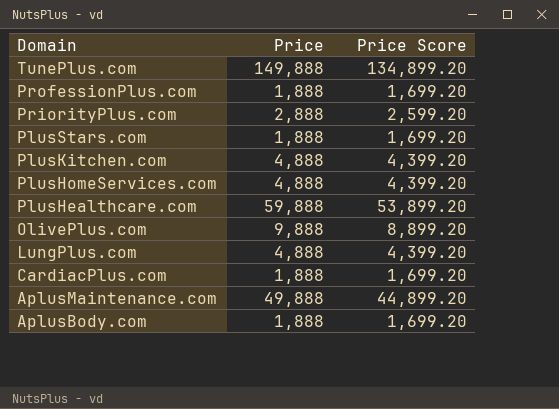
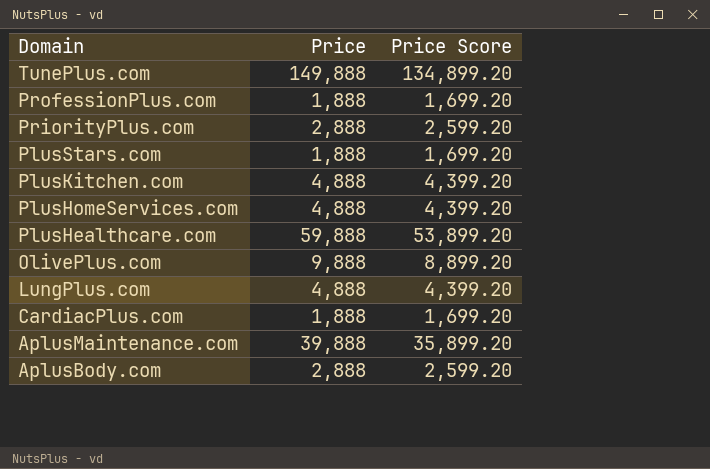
AplusMaintenance.com | Price: 49,888 -> 39,888
AplusMaintenance.com | Price Score: 44,899.20 -> 35,899.20
AplusBody.com | Price: 1,888 -> 2,888
AplusBody.com | Price Score: 1,699.20 -> 2,599.20

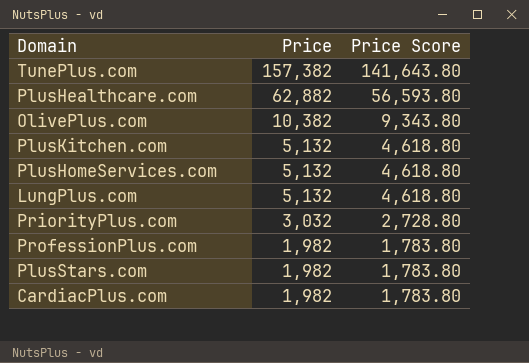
row order: Domain descending -> Price descending
row AplusMaintenance.com: 39,888 | 35,899.20 -> none
row AplusBody.com: 2,888 | 2,599.20 -> none
TunePlus.com | Price: 149,888 -> 157,382
TunePlus.com | Price Score: 134,899.20 -> 141,643.80
PlusHealthcare.com | Price: 59,888 -> 62,882
PlusHealthcare.com | Price Score: 53,899.20 -> 56,593.80
OlivePlus.com | Price: 9,888 -> 10,382
OlivePlus.com | Price Score: 8,899.20 -> 9,343.80
PlusKitchen.com | Price: 4,888 -> 5,132
PlusKitchen.com | Price Score: 4,399.20 -> 4,618.80
PlusHomeServices.com | Price: 4,888 -> 5,132
PlusHomeServices.com | Price Score: 4,399.20 -> 4,618.80
LungPlus.com | Price: 4,888 -> 5,132
LungPlus.com | Price Score: 4,399.20 -> 4,618.80
PriorityPlus.com | Price: 2,888 -> 3,032
PriorityPlus.com | Price Score: 2,599.20 -> 2,728.80
ProfessionPlus.com | Price: 1,888 -> 1,982
ProfessionPlus.com | Price Score: 1,699.20 -> 1,783.80
PlusStars.com | Price: 1,888 -> 1,982
PlusStars.com | Price Score: 1,699.20 -> 1,783.80
CardiacPlus.com | Price: 1,888 -> 1,982
CardiacPlus.com | Price Score: 1,699.20 -> 1,783.80

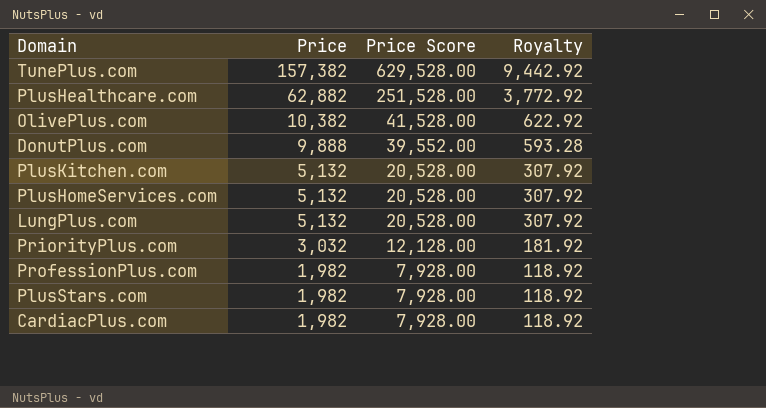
column Price Score | formula: [Price] * 0.9 -> [Price] * 4
column Royalty | formula: none -> [Price] * 0.06
row DonutPlus.com: none -> 9,888 | 39,552.00 | 593.28

